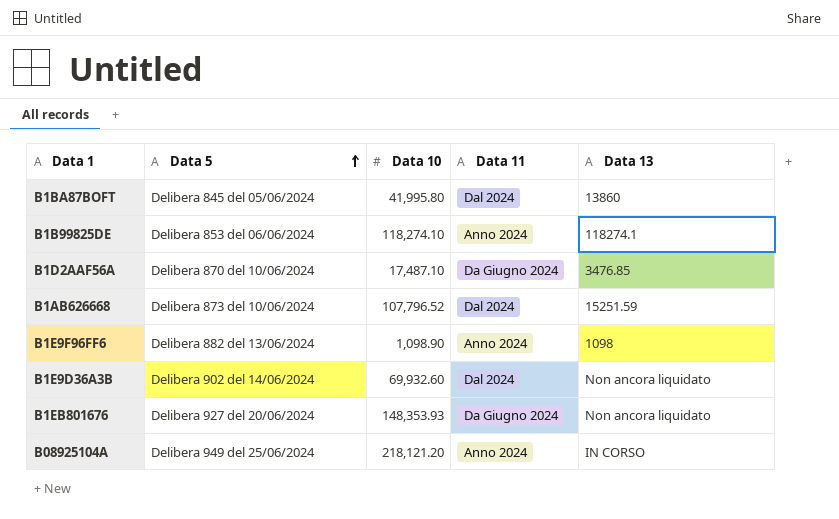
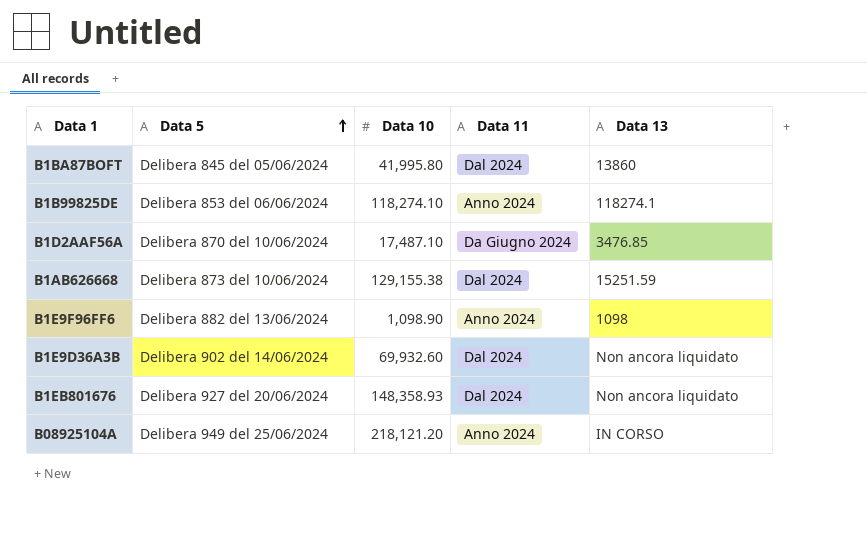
B1AB626668 | Data 10: 107,796.52 -> 129,155.38
B1EB801676 | Data 10: 148,353.93 -> 148,358.93
B1EB801676 | Data 11: Da Giugno 2024 -> Dal 2024

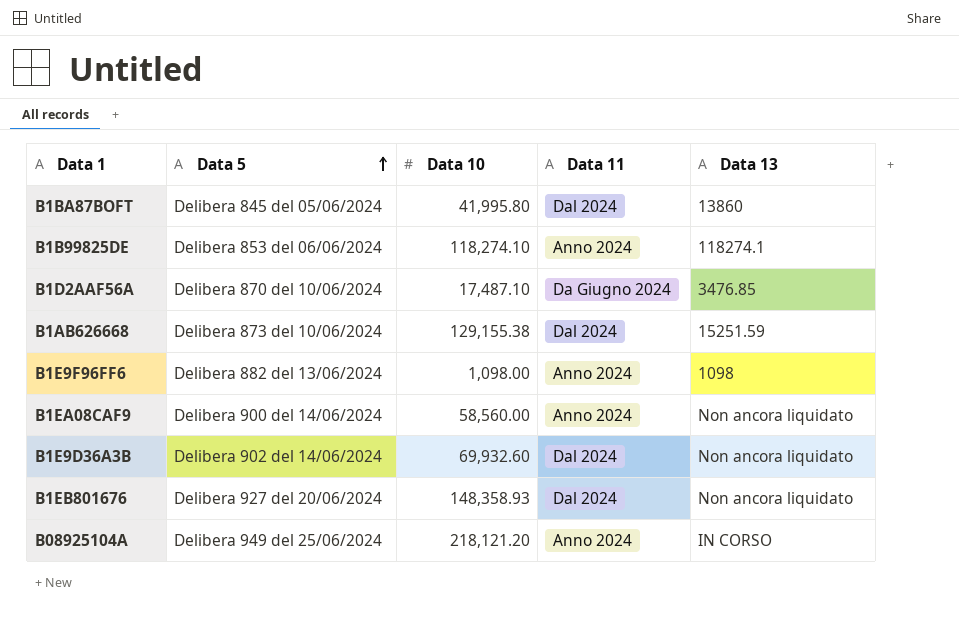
B1E9F96FF6 | Data 10: 1,098.90 -> 1,098.00
row B1EA08CAF9: none -> Delibera 900 del 14/06/2024 | 58,560.00 | Anno 2024 | Non ancora liquidato

